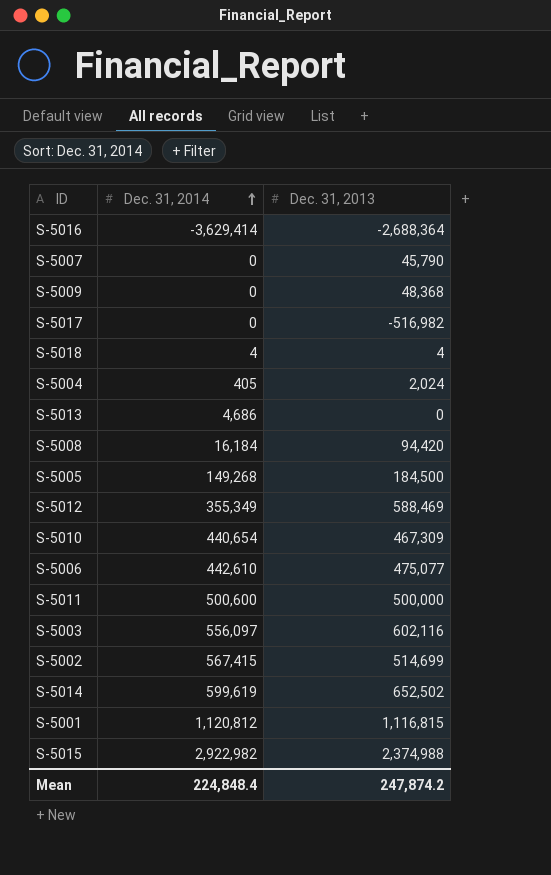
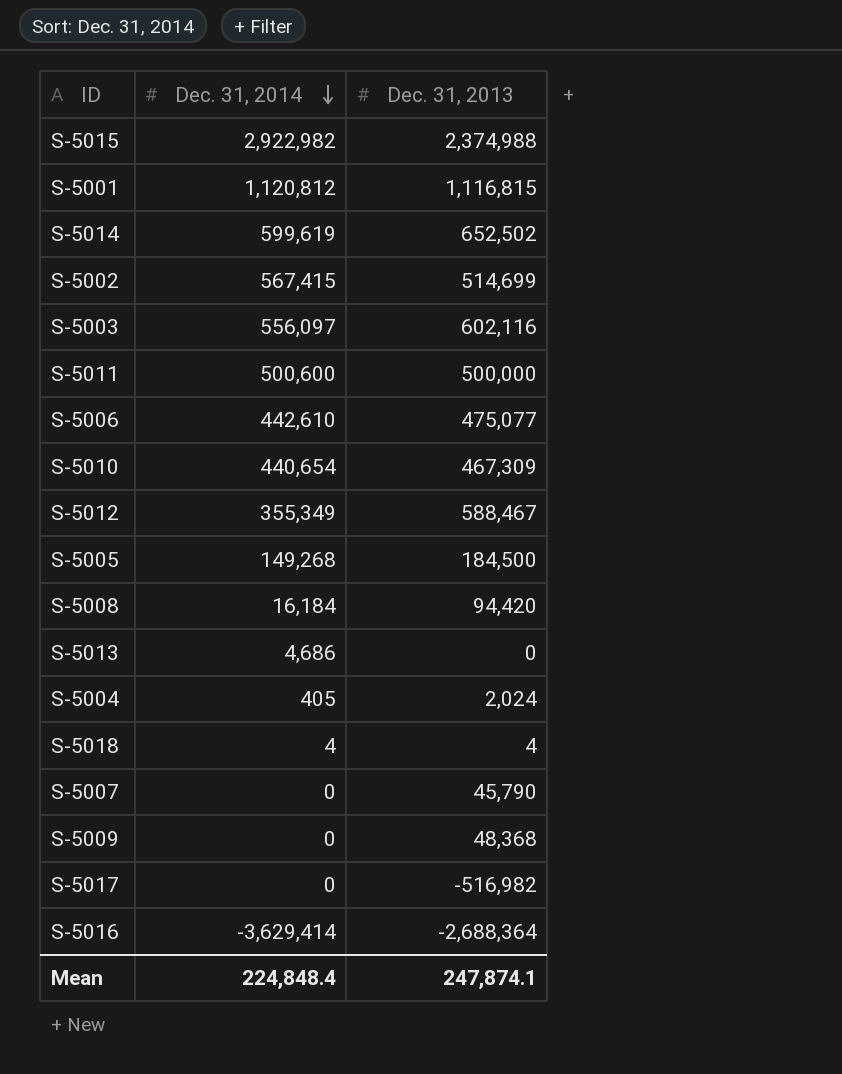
row order: Dec. 31, 2014 ascending -> Dec. 31, 2014 descending
S-5012 | Dec. 31, 2013: 588,469 -> 588,467
Mean | Dec. 31, 2013: 247,874.2 -> 247,874.1

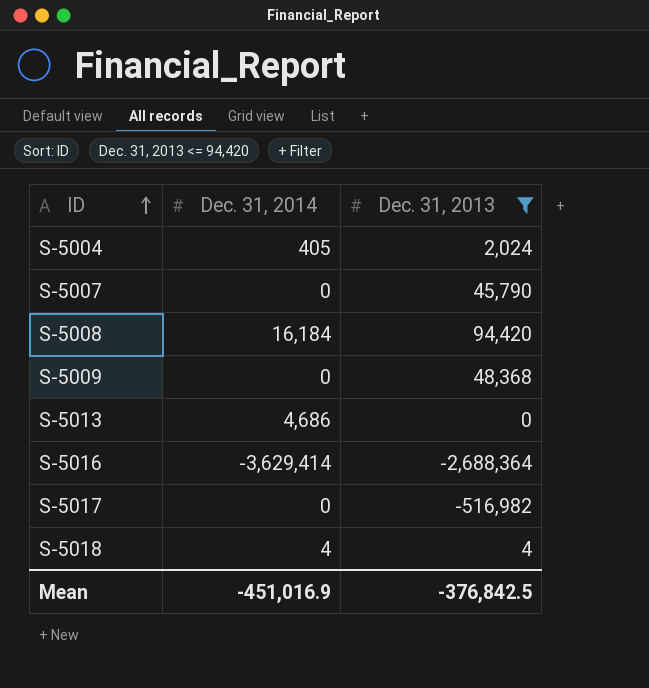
filter: none -> Dec. 31, 2013 <= 94,420
row order: Dec. 31, 2014 descending -> ID ascending
Mean | Dec. 31, 2014: 224,848.4 -> -451,016.9
Mean | Dec. 31, 2013: 247,874.1 -> -376,842.5

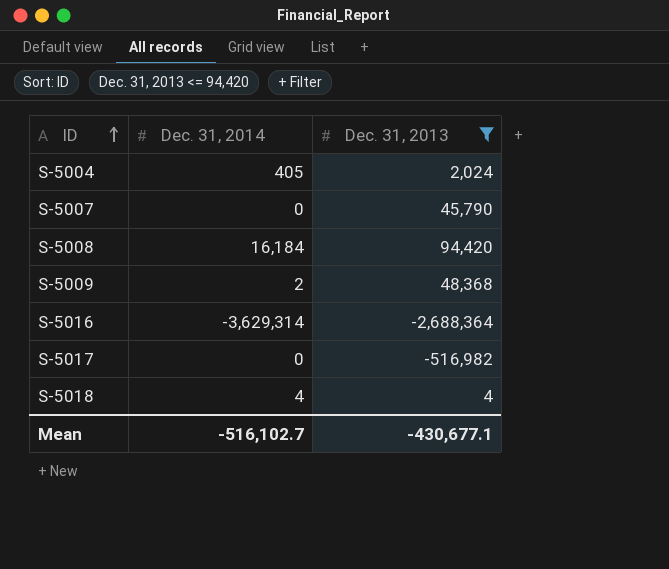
row S-5013: 4,686 | 0 -> none
S-5009 | Dec. 31, 2014: 0 -> 2
S-5016 | Dec. 31, 2014: -3,629,414 -> -3,629,314
Mean | Dec. 31, 2014: -451,016.9 -> -516,102.7
Mean | Dec. 31, 2013: -376,842.5 -> -430,677.1

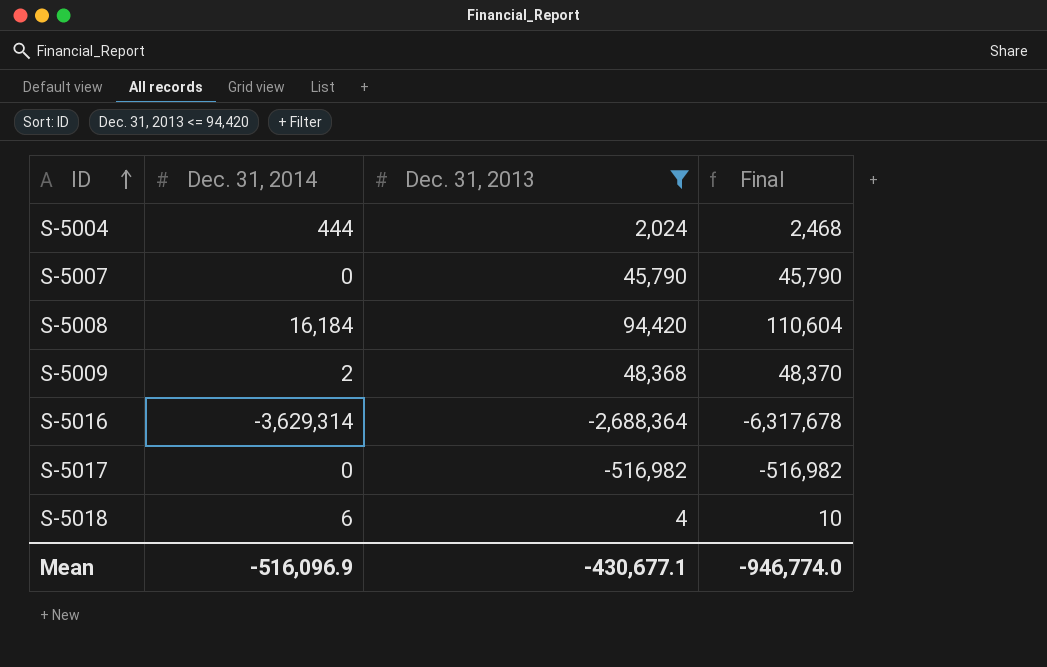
column Final | formula: none -> [Dec. 31, 2014] + [Dec. 31, 2013]
S-5004 | Dec. 31, 2014: 405 -> 444
S-5018 | Dec. 31, 2014: 4 -> 6
Mean | Dec. 31, 2014: -516,102.7 -> -516,096.9

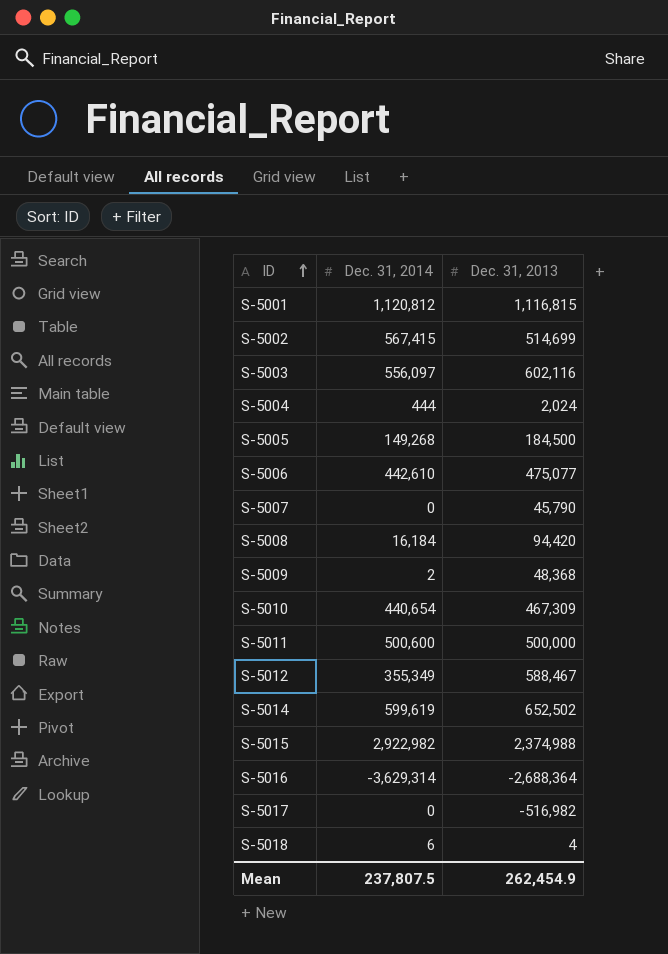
filter: Dec. 31, 2013 <= 94,420 -> none
column Final | formula: [Dec. 31, 2014] + [Dec. 31, 2013] -> none
Mean | Dec. 31, 2014: -516,096.9 -> 237,807.5
Mean | Dec. 31, 2013: -430,677.1 -> 262,454.9

